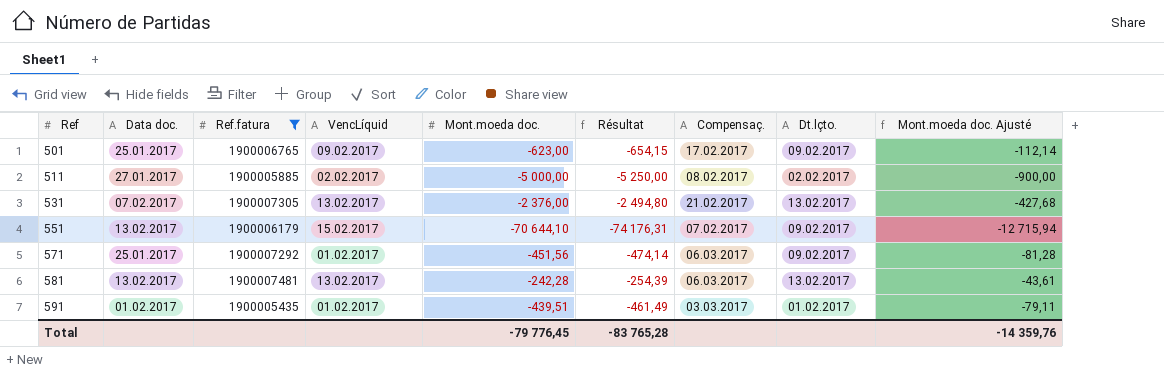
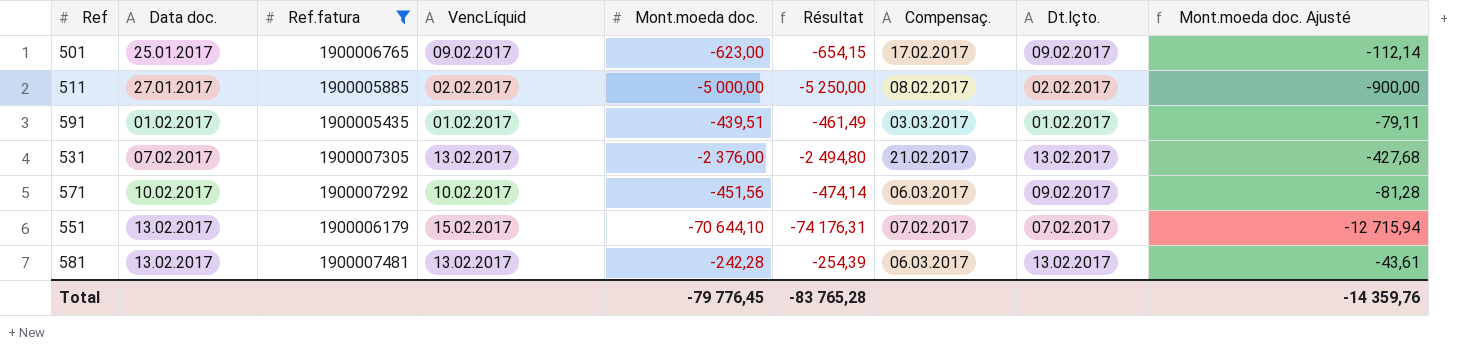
row order: Ref ascending -> Data doc. ascending
571 | Data doc.: 25.01.2017 -> 10.02.2017
571 | VencLíquid: 01.02.2017 -> 10.02.2017
551 | Dt.lçto.: 09.02.2017 -> 07.02.2017

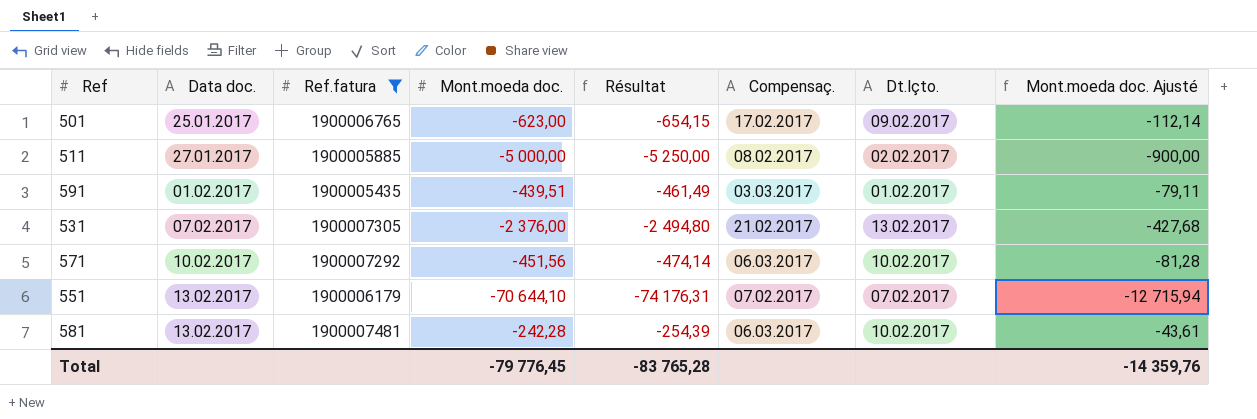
column VencLíquid | position: 4 -> none
571 | Dt.lçto.: 09.02.2017 -> 10.02.2017
581 | Dt.lçto.: 13.02.2017 -> 10.02.2017

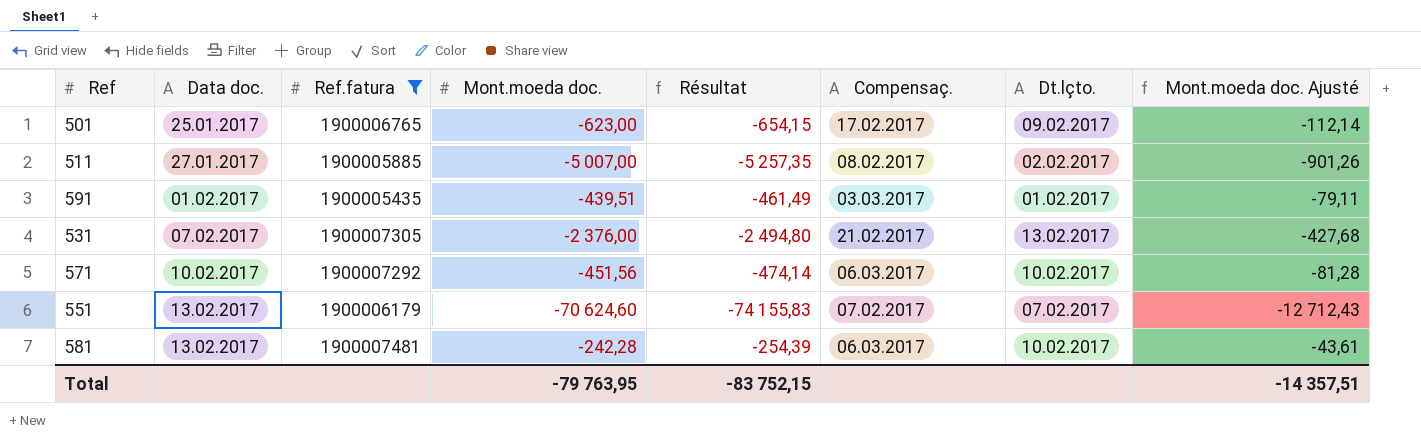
511 | Mont.moeda doc.: -5 000,00 -> -5 007,00
511 | Résultat: -5 250,00 -> -5 257,35
511 | Mont.moeda doc. Ajusté: -900,00 -> -901,26
551 | Mont.moeda doc.: -70 644,10 -> -70 624,60
551 | Résultat: -74 176,31 -> -74 155,83
551 | Mont.moeda doc. Ajusté: -12 715,94 -> -12 712,43
Total | Mont.moeda doc.: -79 776,45 -> -79 763,95
Total | Résultat: -83 765,28 -> -83 752,15
Total | Mont.moeda doc. Ajusté: -14 359,76 -> -14 357,51

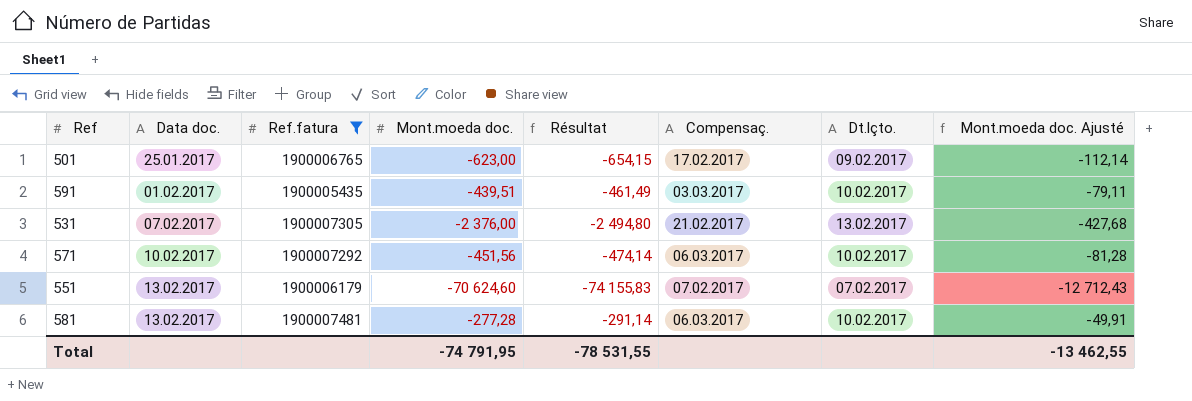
row 511: 27.01.2017 | 1900005885 | -5 007,00 | -5 257,35 | 08.02.2017 | 02.02.2017 | -901,26 -> none
591 | Dt.lçto.: 01.02.2017 -> 10.02.2017
581 | Mont.moeda doc.: -242,28 -> -277,28
581 | Résultat: -254,39 -> -291,14
581 | Mont.moeda doc. Ajusté: -43,61 -> -49,91
Total | Mont.moeda doc.: -79 763,95 -> -74 791,95
Total | Résultat: -83 752,15 -> -78 531,55
Total | Mont.moeda doc. Ajusté: -14 357,51 -> -13 462,55

